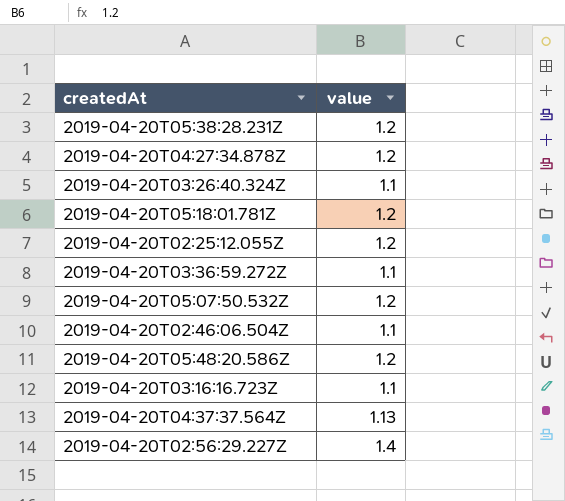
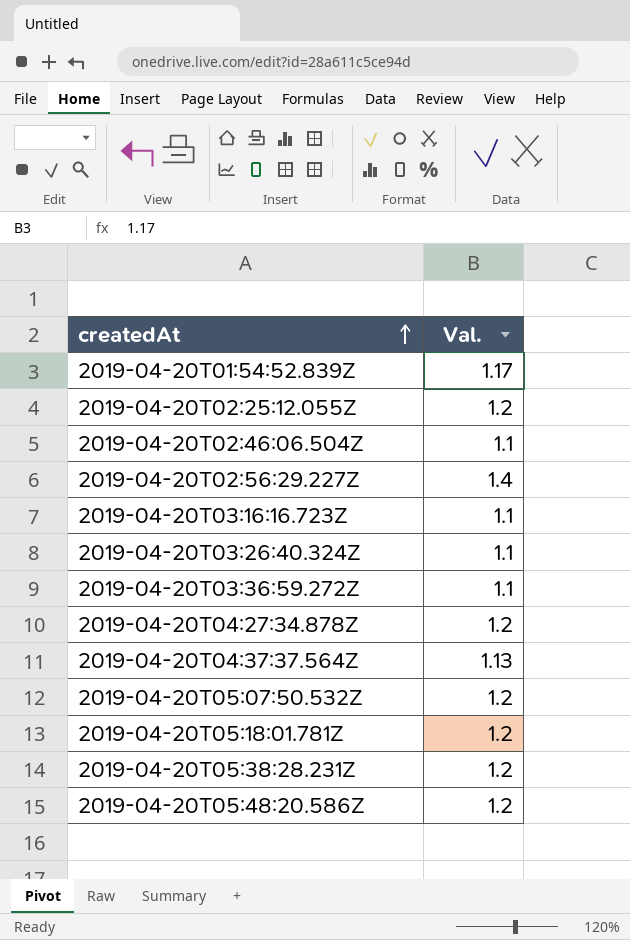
row order: none -> createdAt ascending
column name: value -> Val.
row 2019-04-20T01:54:52.839Z: none -> 1.17

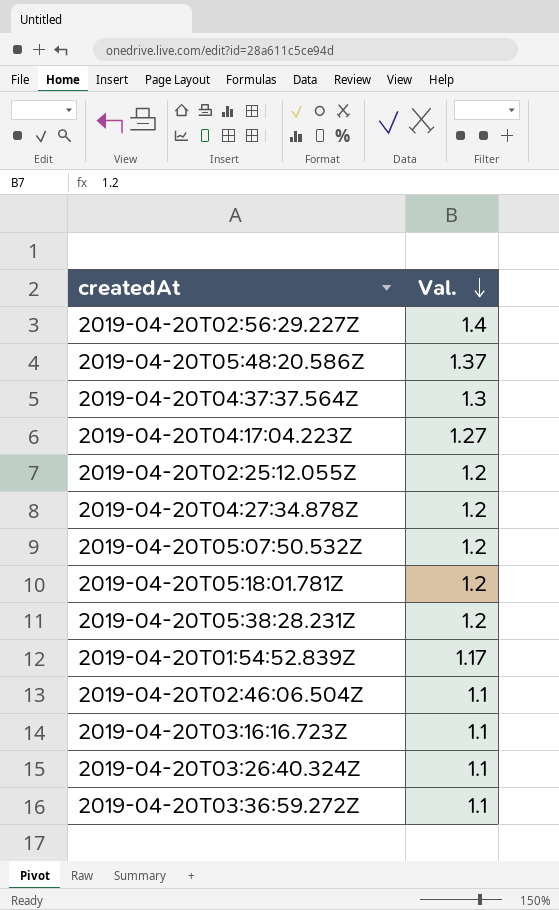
row order: createdAt ascending -> Val. descending
2019-04-20T05:48:20.586Z | Val.: 1.2 -> 1.37
2019-04-20T04:37:37.564Z | Val.: 1.13 -> 1.3
row 2019-04-20T04:17:04.223Z: none -> 1.27

